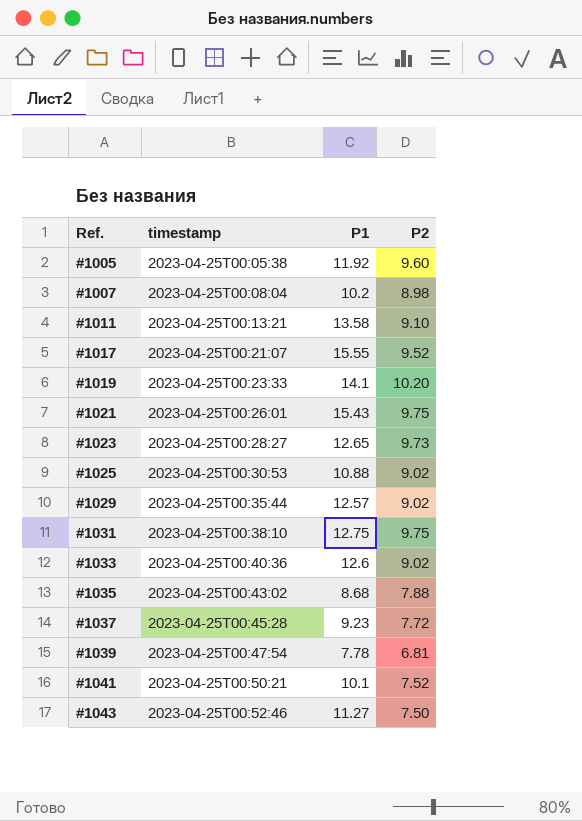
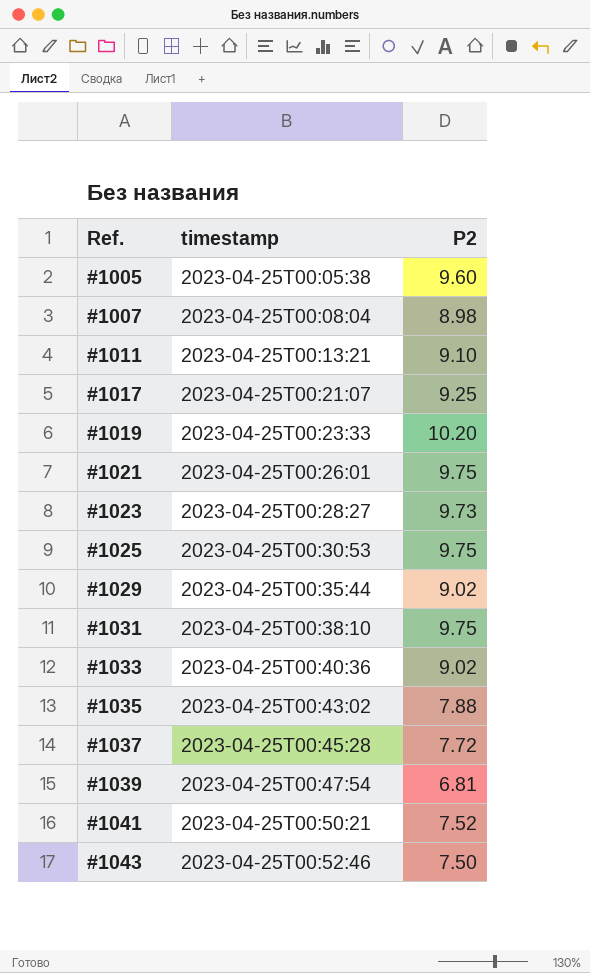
column P1 | position: 3 -> none
#1017 | P2: 9.52 -> 9.25
#1025 | P2: 9.02 -> 9.75

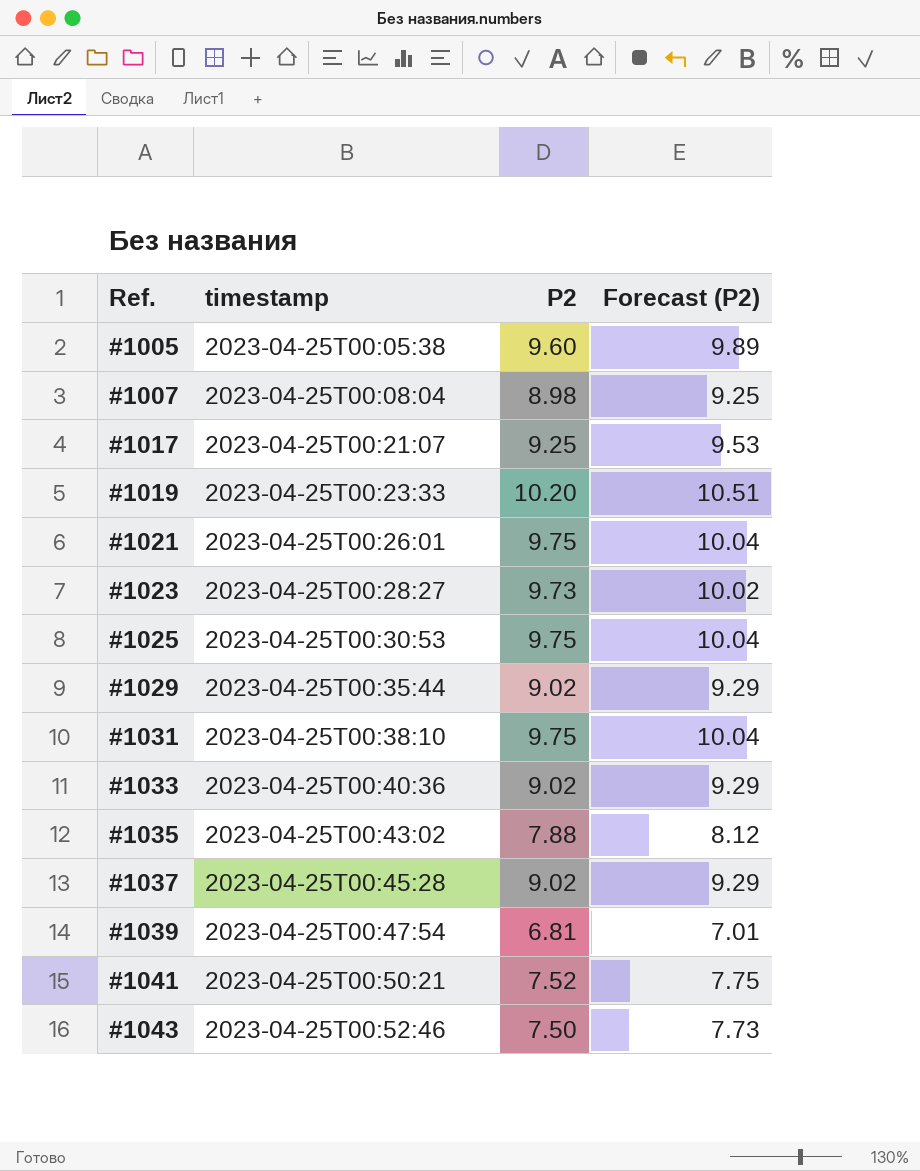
column Forecast (P2) | formula: none -> [P2] * 1.03
row #1011: 2023-04-25T00:13:21 | 9.10 -> none
#1037 | P2: 7.72 -> 9.02

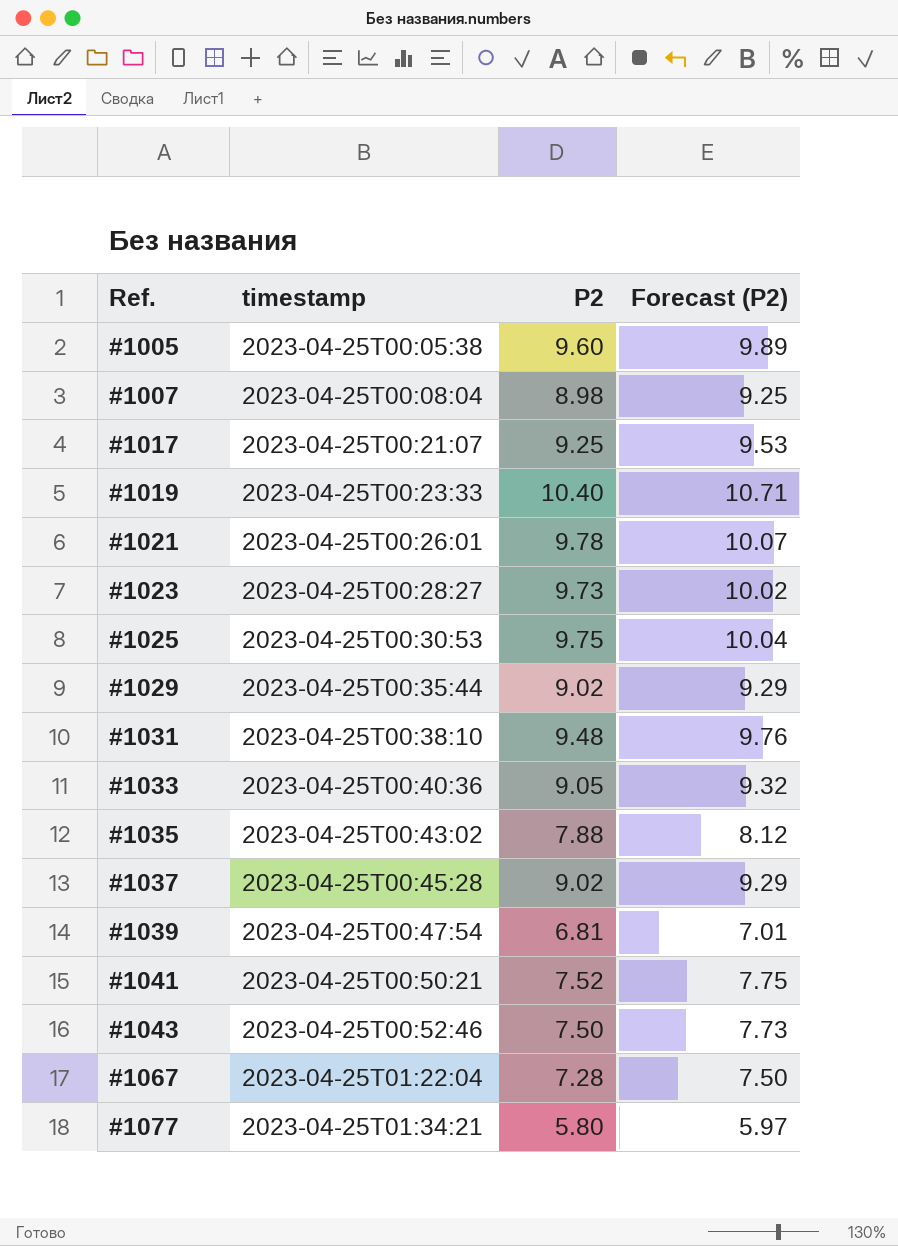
#1019 | P2: 10.20 -> 10.40
#1019 | Forecast (P2): 10.51 -> 10.71
#1021 | P2: 9.75 -> 9.78
#1021 | Forecast (P2): 10.04 -> 10.07
#1031 | P2: 9.75 -> 9.48
#1031 | Forecast (P2): 10.04 -> 9.76
#1033 | P2: 9.02 -> 9.05
#1033 | Forecast (P2): 9.29 -> 9.32
row #1067: none -> 2023-04-25T01:22:04 | 7.28 | 7.50
row #1077: none -> 2023-04-25T01:34:21 | 5.80 | 5.97

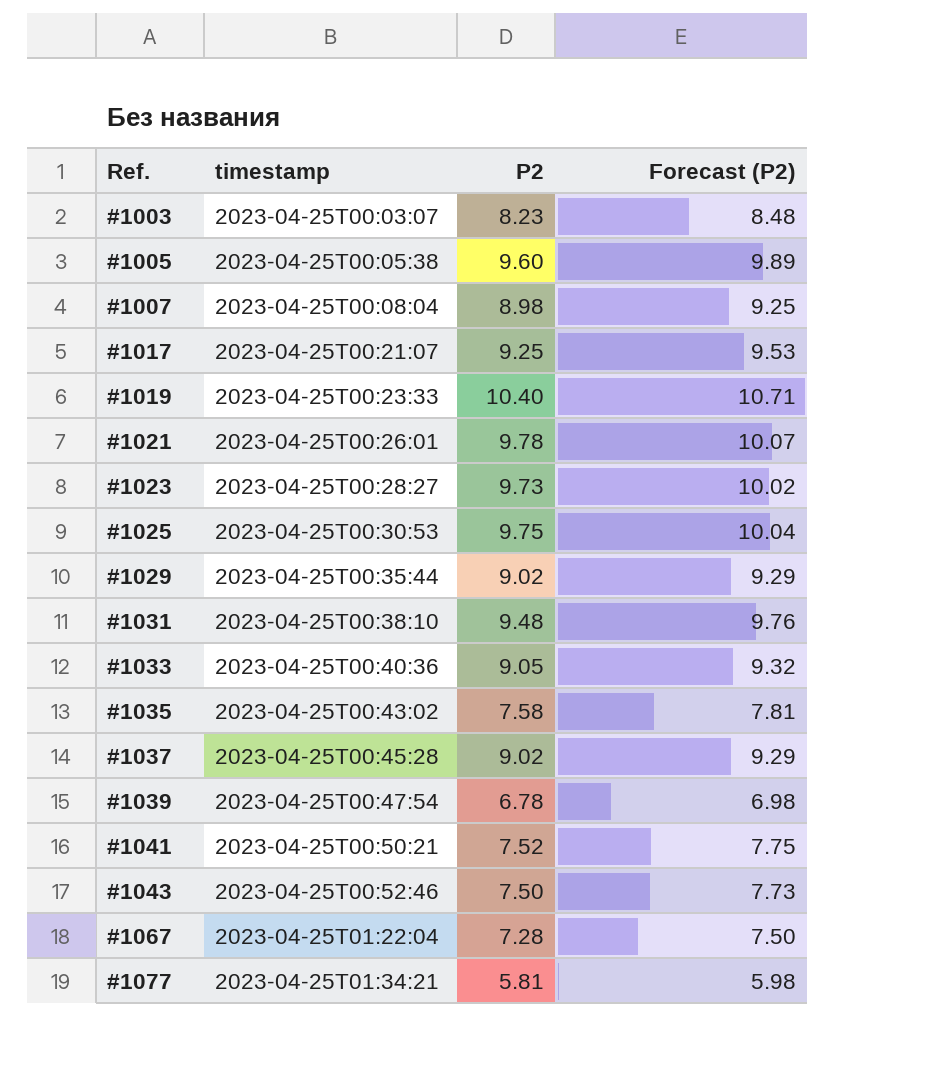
row #1003: none -> 2023-04-25T00:03:07 | 8.23 | 8.48
#1035 | P2: 7.88 -> 7.58
#1035 | Forecast (P2): 8.12 -> 7.81
#1039 | P2: 6.81 -> 6.78
#1039 | Forecast (P2): 7.01 -> 6.98
#1077 | P2: 5.80 -> 5.81
#1077 | Forecast (P2): 5.97 -> 5.98

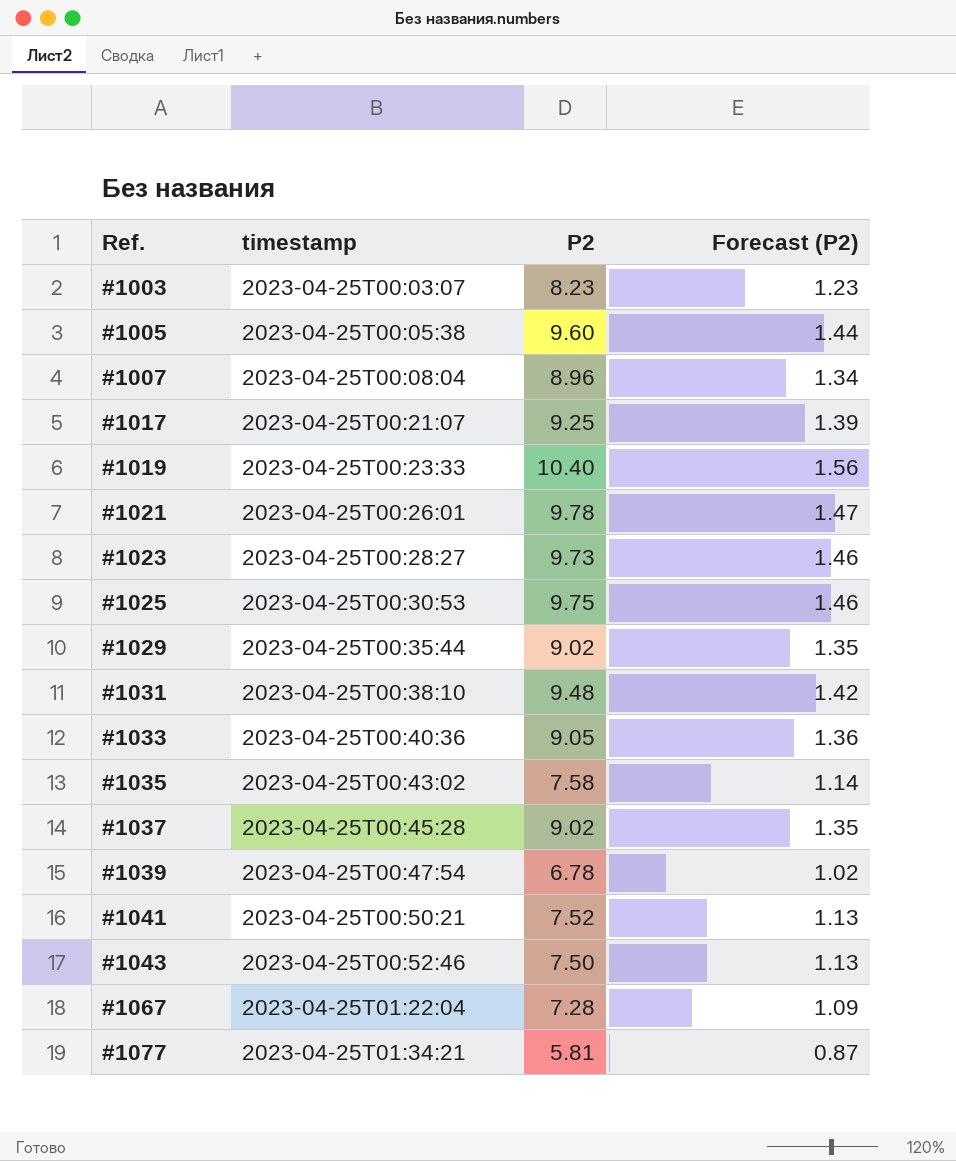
column Forecast (P2) | formula: [P2] * 1.03 -> [P2] * 0.15
#1007 | P2: 8.98 -> 8.96

